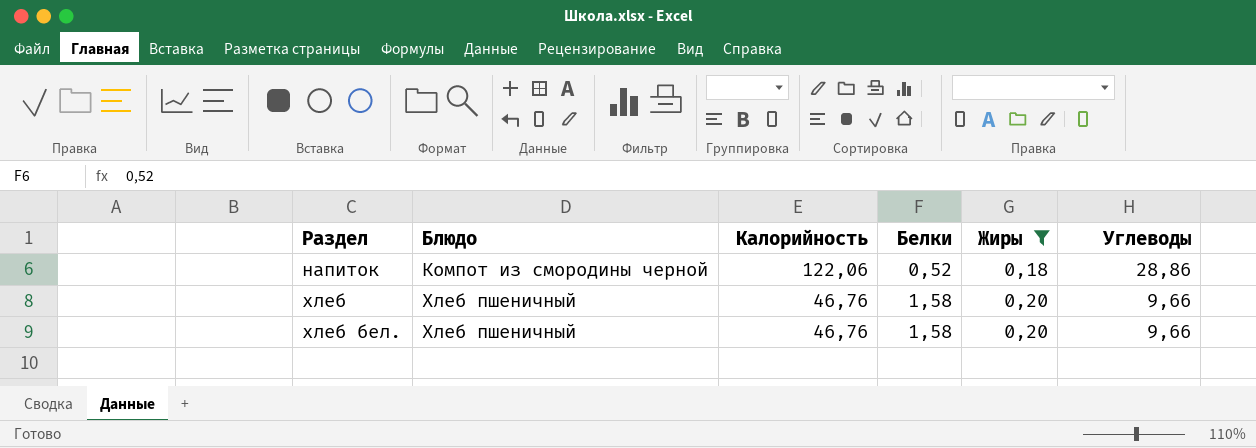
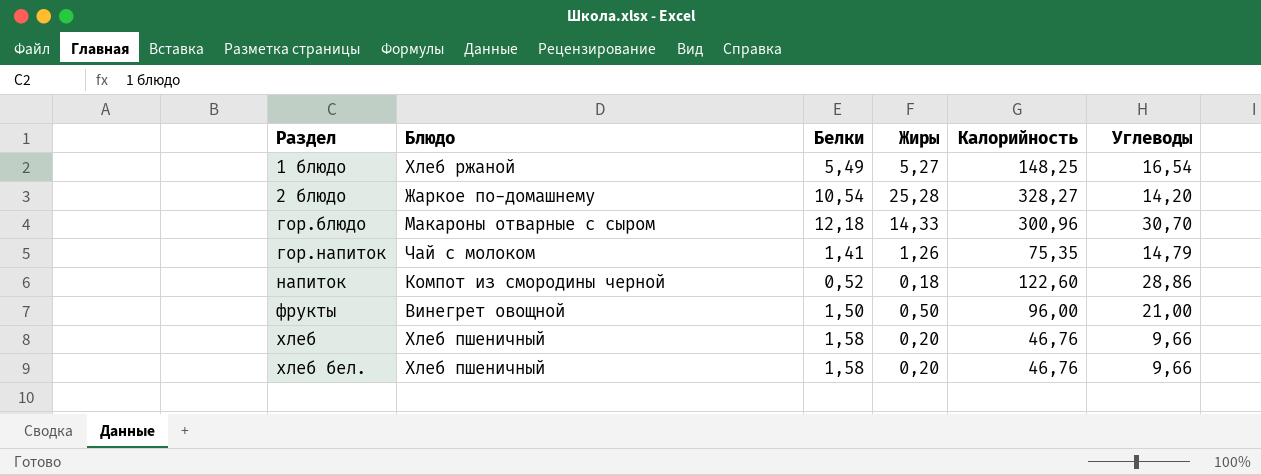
filter: Жиры <= 0,20 -> none
column Калорийность | position: 3 -> 5
напиток | Калорийность: 122,06 -> 122,60

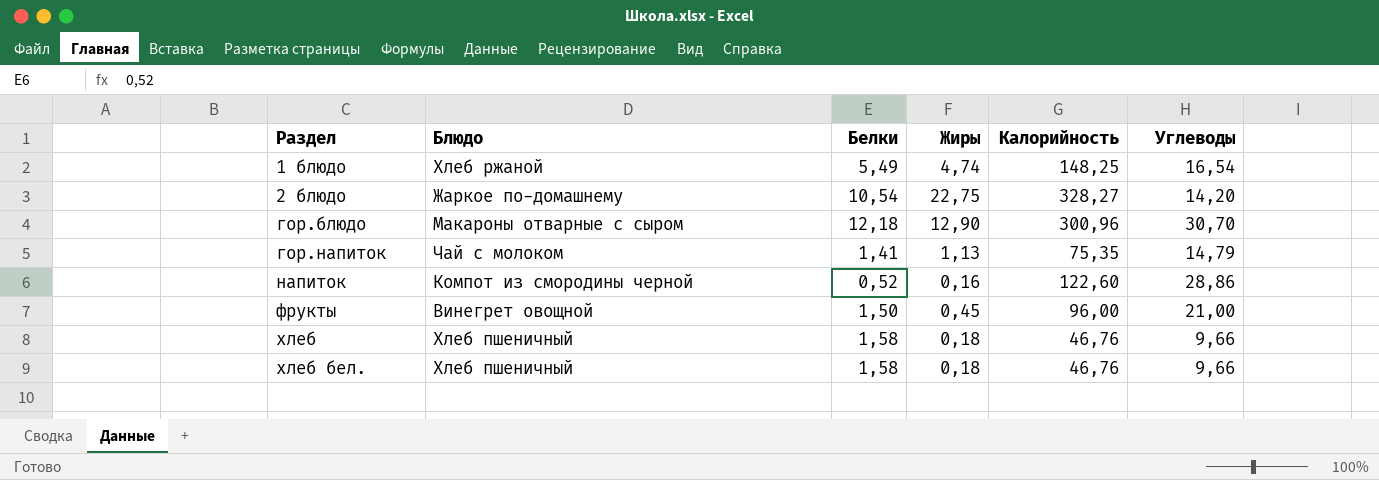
1 блюдо | Жиры: 5,27 -> 4,74
2 блюдо | Жиры: 25,28 -> 22,75
гор.блюдо | Жиры: 14,33 -> 12,90
гор.напиток | Жиры: 1,26 -> 1,13
напиток | Жиры: 0,18 -> 0,16
фрукты | Жиры: 0,50 -> 0,45
хлеб | Жиры: 0,20 -> 0,18
хлеб бел. | Жиры: 0,20 -> 0,18

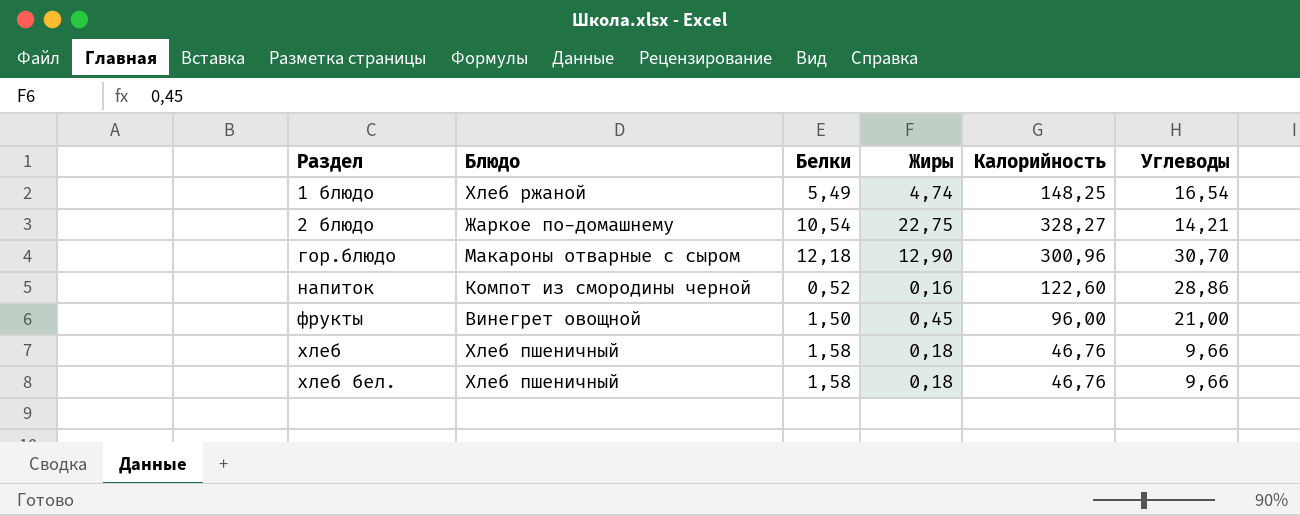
row гор.напиток: Чай с молоком | 1,41 | 1,13 | 75,35 | 14,79 -> none
2 блюдо | Углеводы: 14,20 -> 14,21

